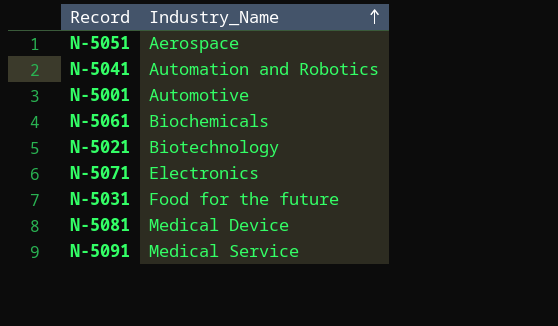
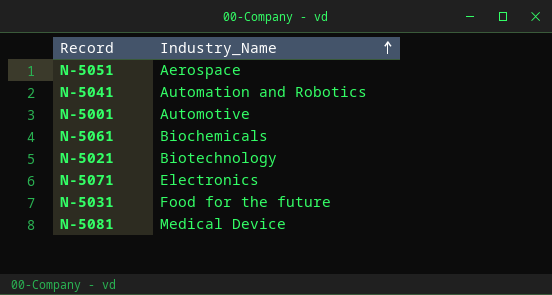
row N-5091: Medical Service -> none

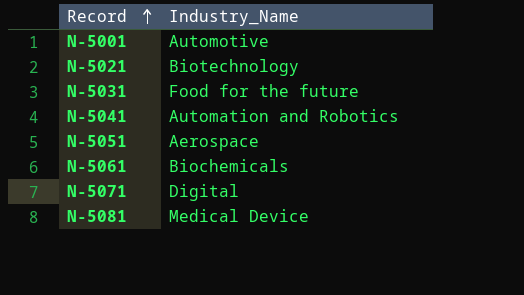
row order: Industry_Name ascending -> Record ascending
N-5071 | Industry_Name: Electronics -> Digital

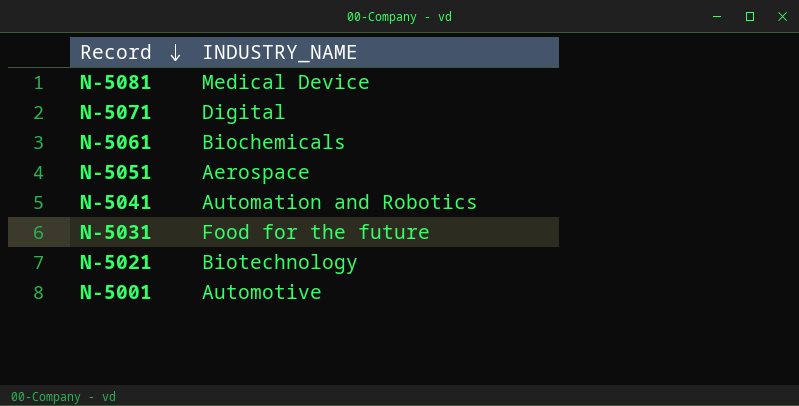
row order: Record ascending -> Record descending
column name: Industry_Name -> INDUSTRY_NAME

